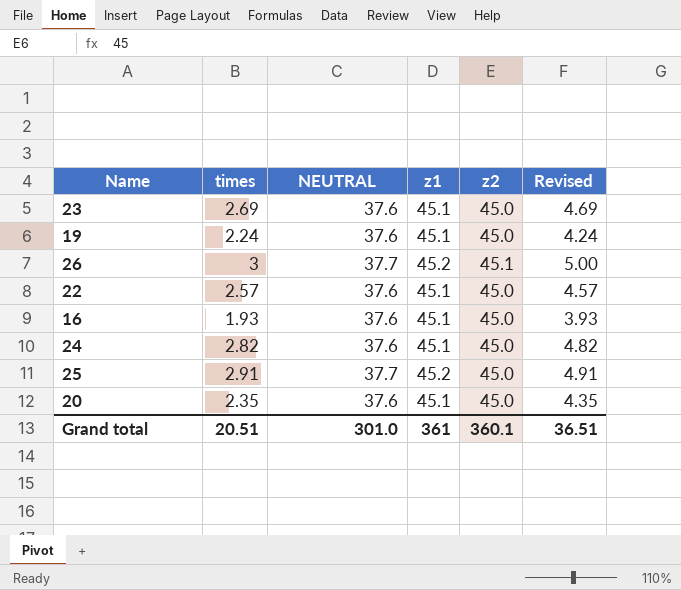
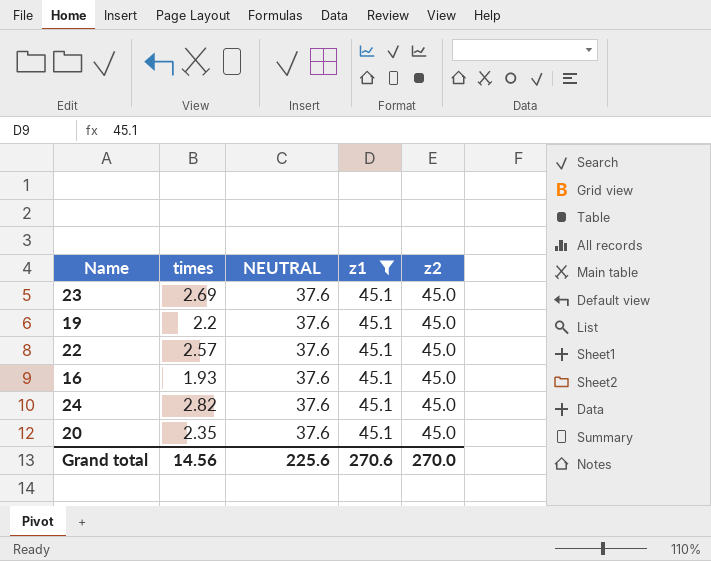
filter: none -> z1 = 45.1
column Revised | formula: [times] + 2 -> none
19 | times: 2.24 -> 2.2
Grand total | times: 20.51 -> 14.56
Grand total | NEUTRAL: 301.0 -> 225.6
Grand total | z1: 361 -> 270.6
Grand total | z2: 360.1 -> 270.0

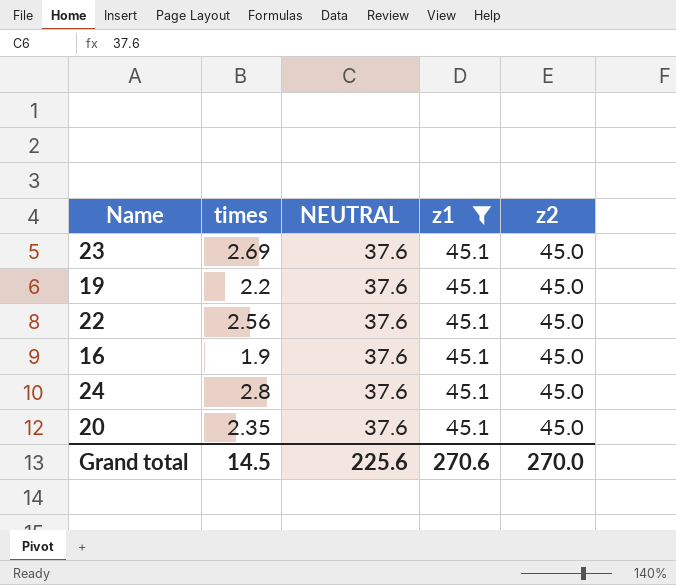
22 | times: 2.57 -> 2.56
16 | times: 1.93 -> 1.9
24 | times: 2.82 -> 2.8
Grand total | times: 14.56 -> 14.5

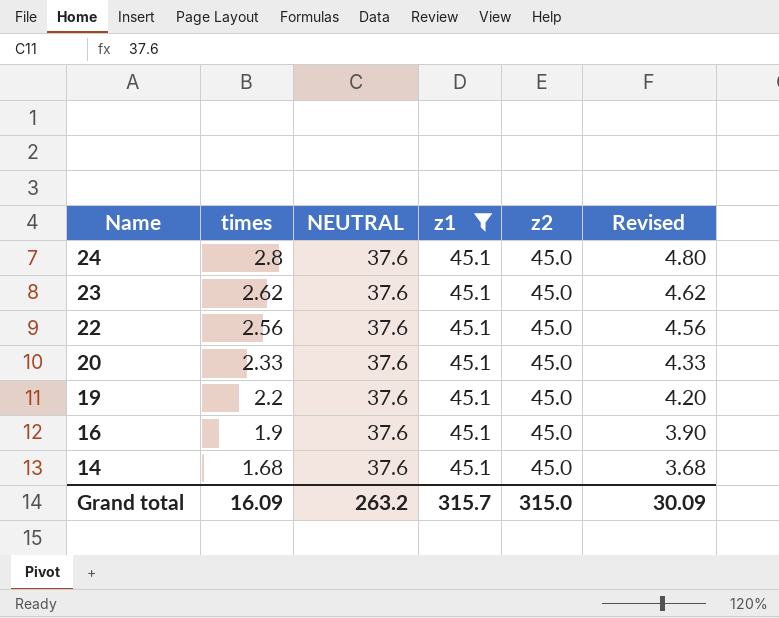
row order: none -> Name descending
column Revised | formula: none -> [times] + 2
23 | times: 2.69 -> 2.62
20 | times: 2.35 -> 2.33
row 14: none -> 1.68 | 37.6 | 45.1 | 45.0 | 3.68
Grand total | times: 14.5 -> 16.09
Grand total | NEUTRAL: 225.6 -> 263.2
Grand total | z1: 270.6 -> 315.7
Grand total | z2: 270.0 -> 315.0

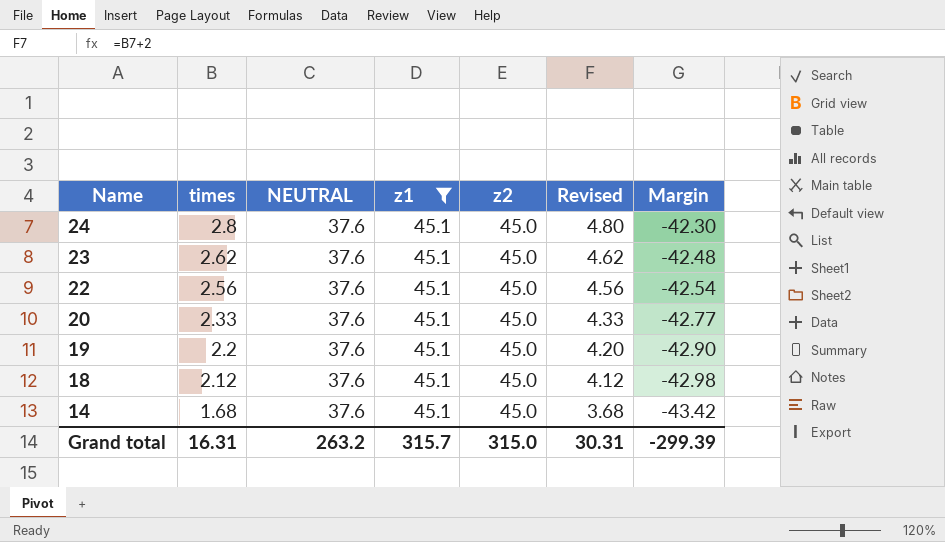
column Margin | formula: none -> [times] - [z1]
row 16: 1.9 | 37.6 | 45.1 | 45.0 | 3.90 -> none
row 18: none -> 2.12 | 37.6 | 45.1 | 45.0 | 4.12 | -42.98
Grand total | times: 16.09 -> 16.31
Grand total | Revised: 30.09 -> 30.31

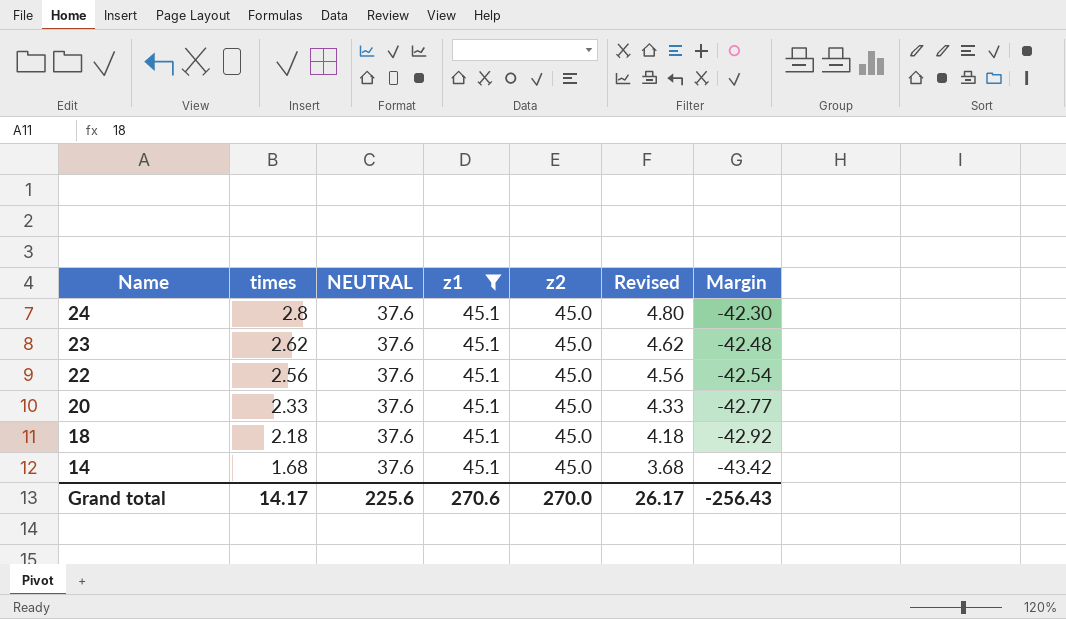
row 19: 2.2 | 37.6 | 45.1 | 45.0 | 4.20 | -42.90 -> none
18 | times: 2.12 -> 2.18
18 | Revised: 4.12 -> 4.18
18 | Margin: -42.98 -> -42.92
Grand total | times: 16.31 -> 14.17
Grand total | NEUTRAL: 263.2 -> 225.6
Grand total | z1: 315.7 -> 270.6
Grand total | z2: 315.0 -> 270.0
Grand total | Revised: 30.31 -> 26.17
Grand total | Margin: -299.39 -> -256.43

